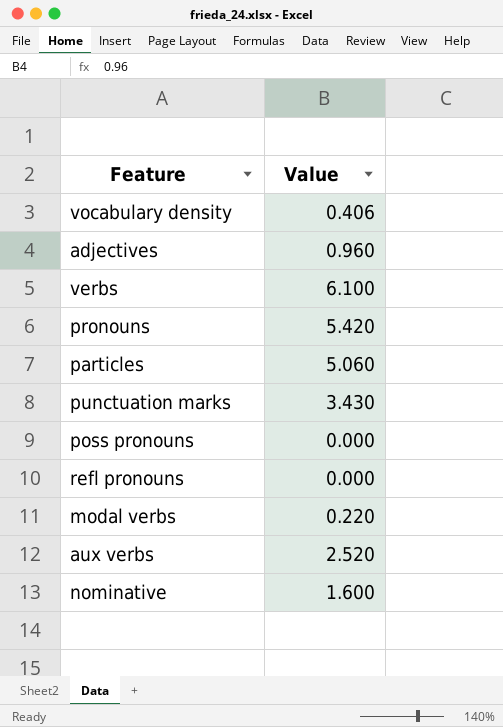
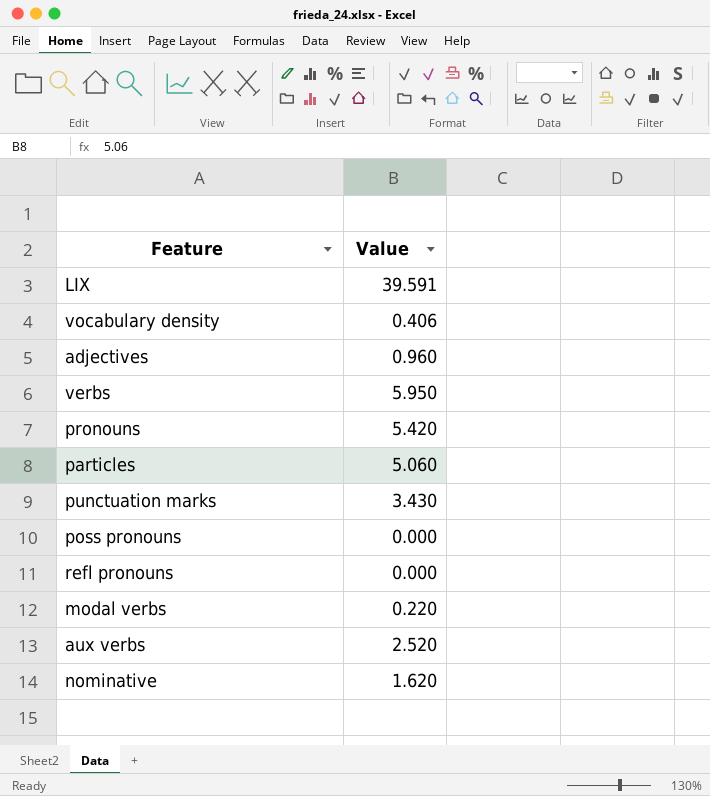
row LIX: none -> 39.591
verbs | Value: 6.100 -> 5.950
nominative | Value: 1.600 -> 1.620

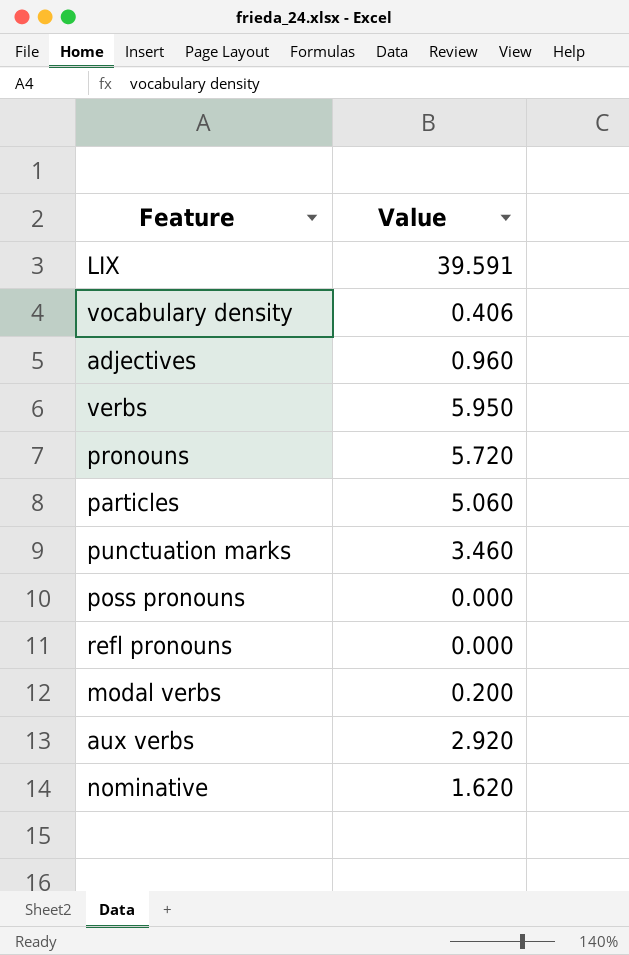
pronouns | Value: 5.420 -> 5.720
punctuation marks | Value: 3.430 -> 3.460
modal verbs | Value: 0.220 -> 0.200
aux verbs | Value: 2.520 -> 2.920

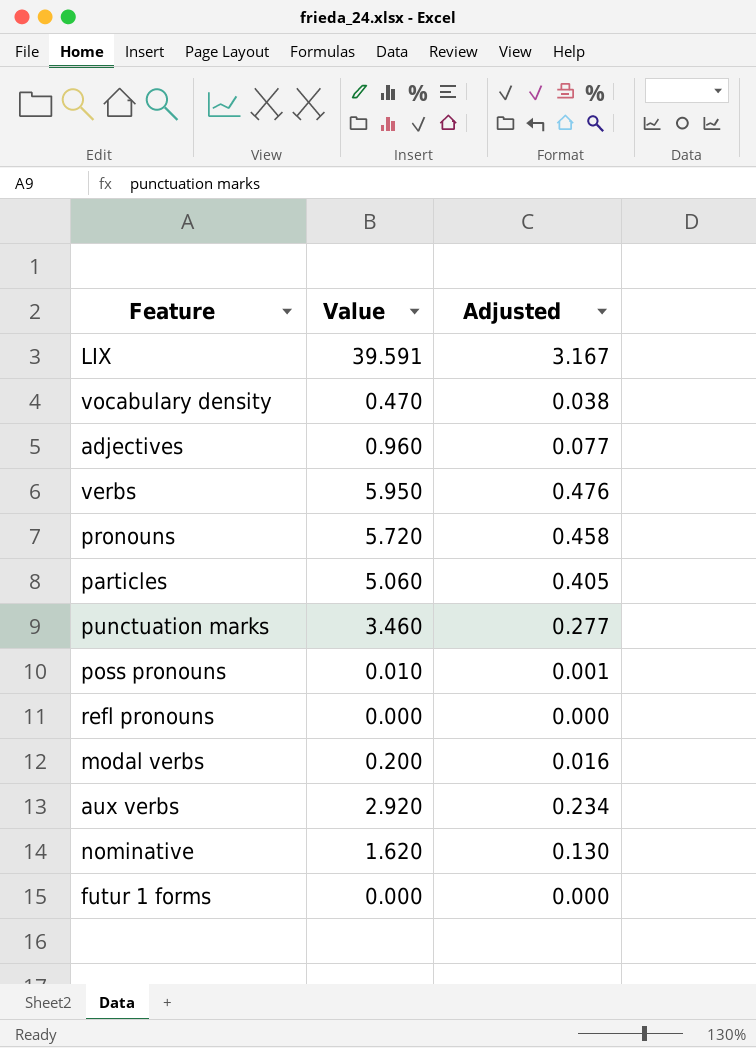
column Adjusted | formula: none -> [Value] * 0.08
vocabulary density | Value: 0.406 -> 0.470
poss pronouns | Value: 0.000 -> 0.010
row futur 1 forms: none -> 0.000 | 0.000

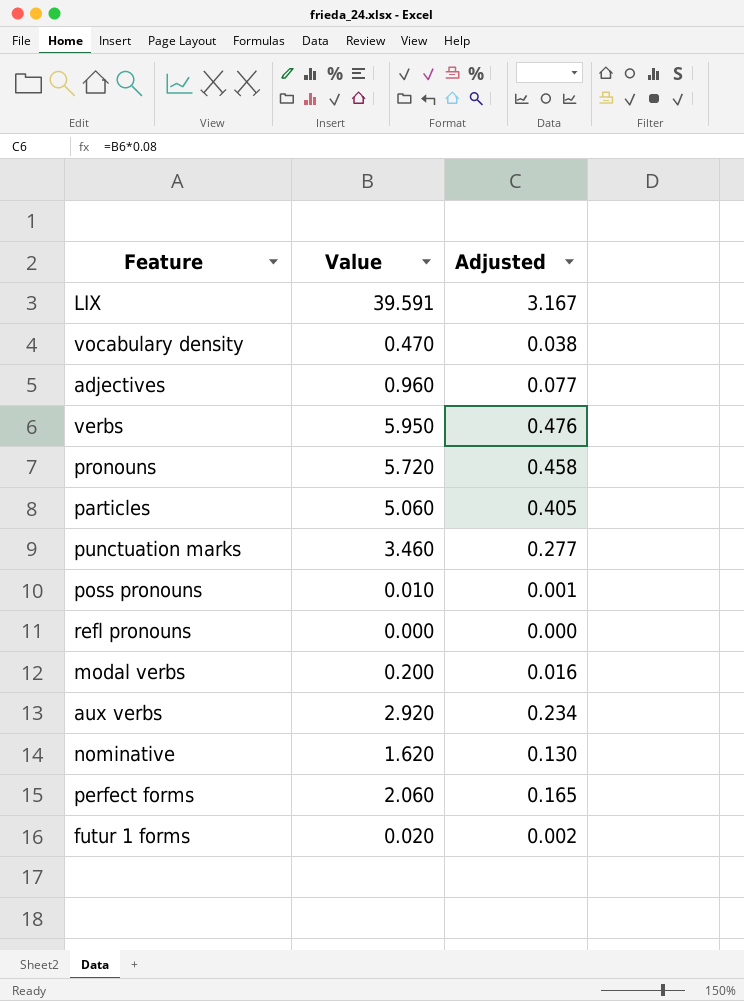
row perfect forms: none -> 2.060 | 0.165
futur 1 forms | Value: 0.000 -> 0.020
futur 1 forms | Adjusted: 0.000 -> 0.002

